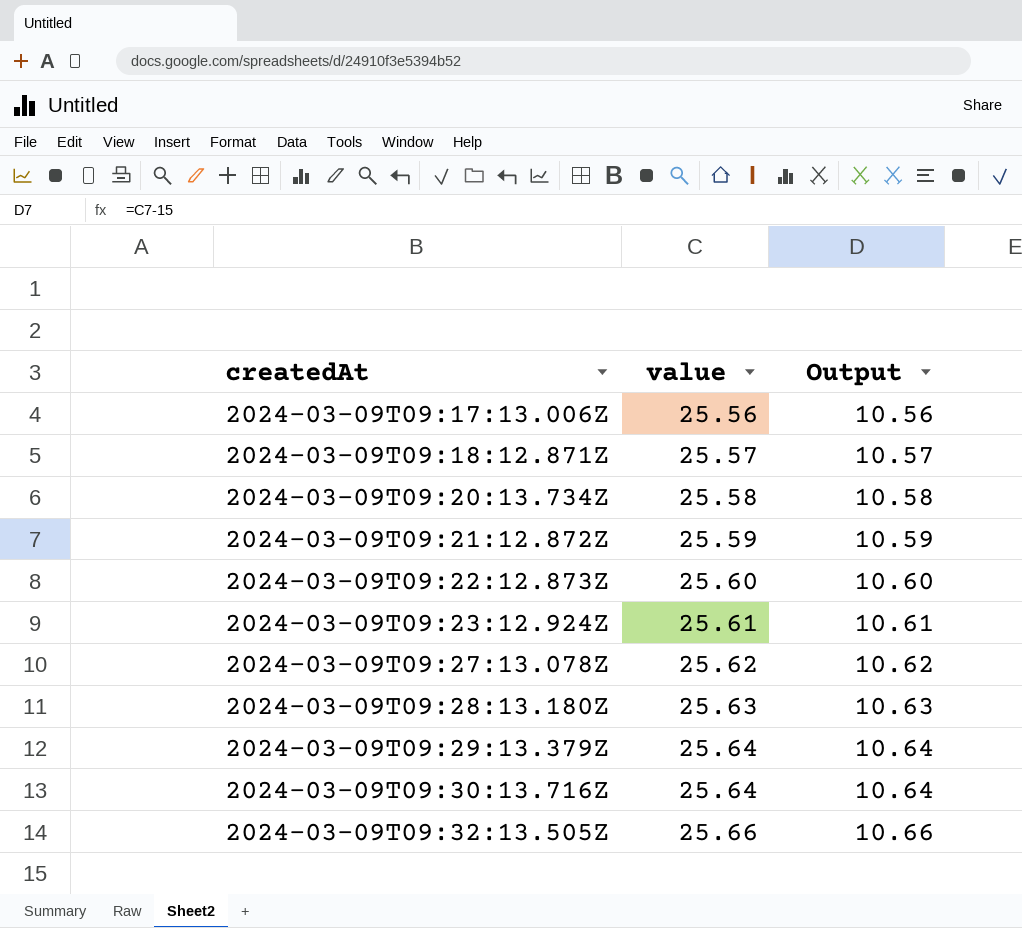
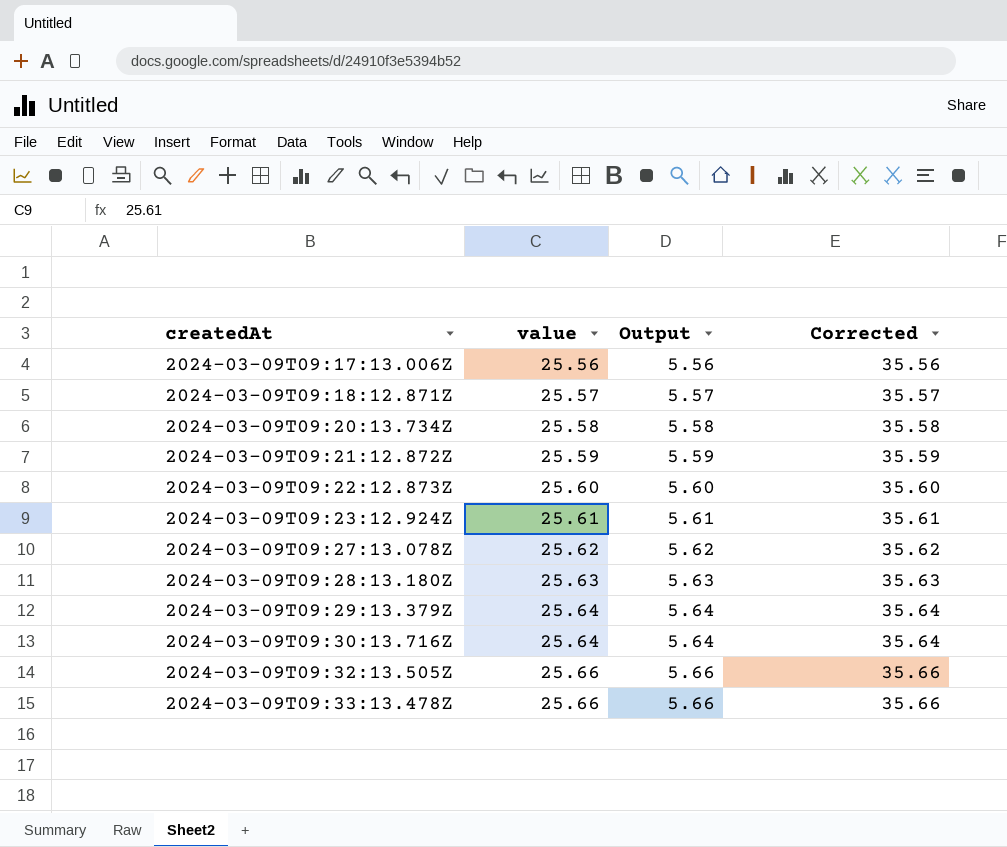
column Output | formula: [value] - 15 -> [value] - 20
column Corrected | formula: none -> [value] + 10
row 2024-03-09T09:33:13.478Z: none -> 25.66 | 5.66 | 35.66

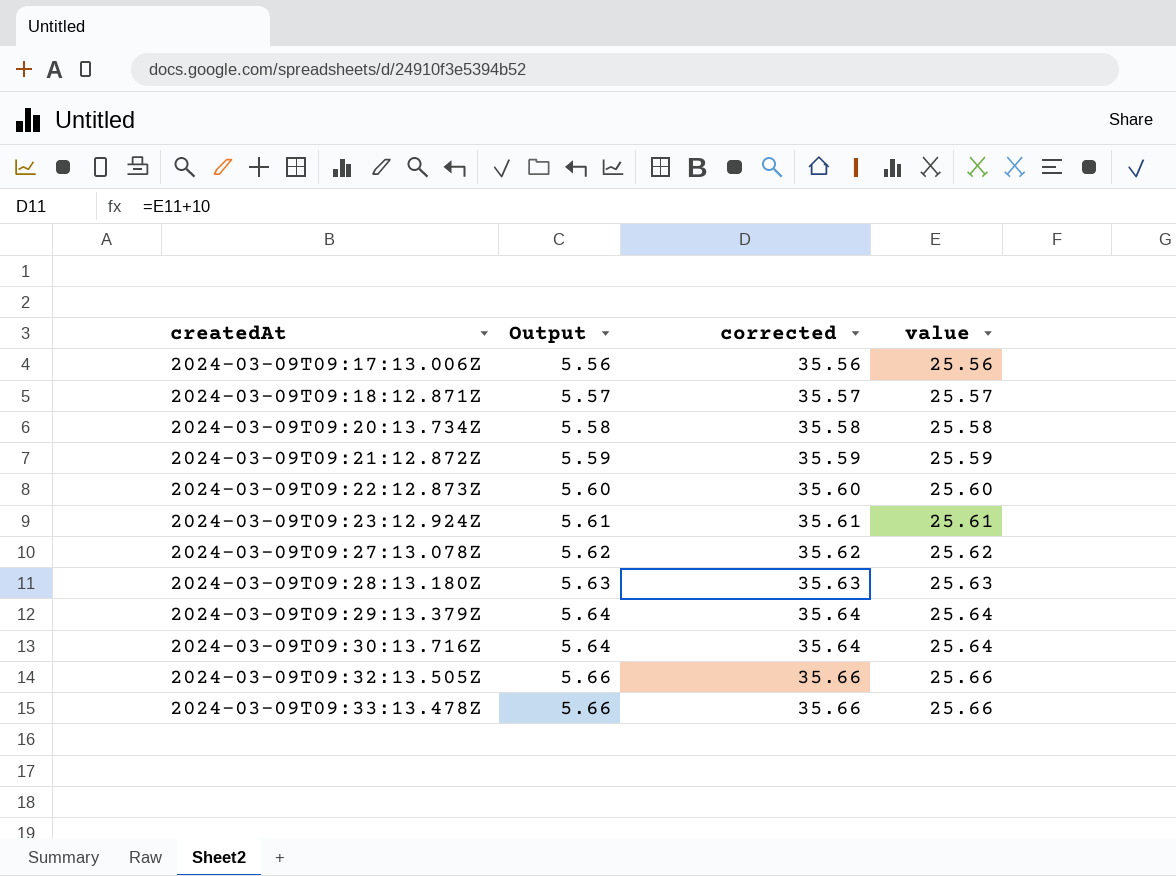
column name: Corrected -> corrected
column value | position: 2 -> 4

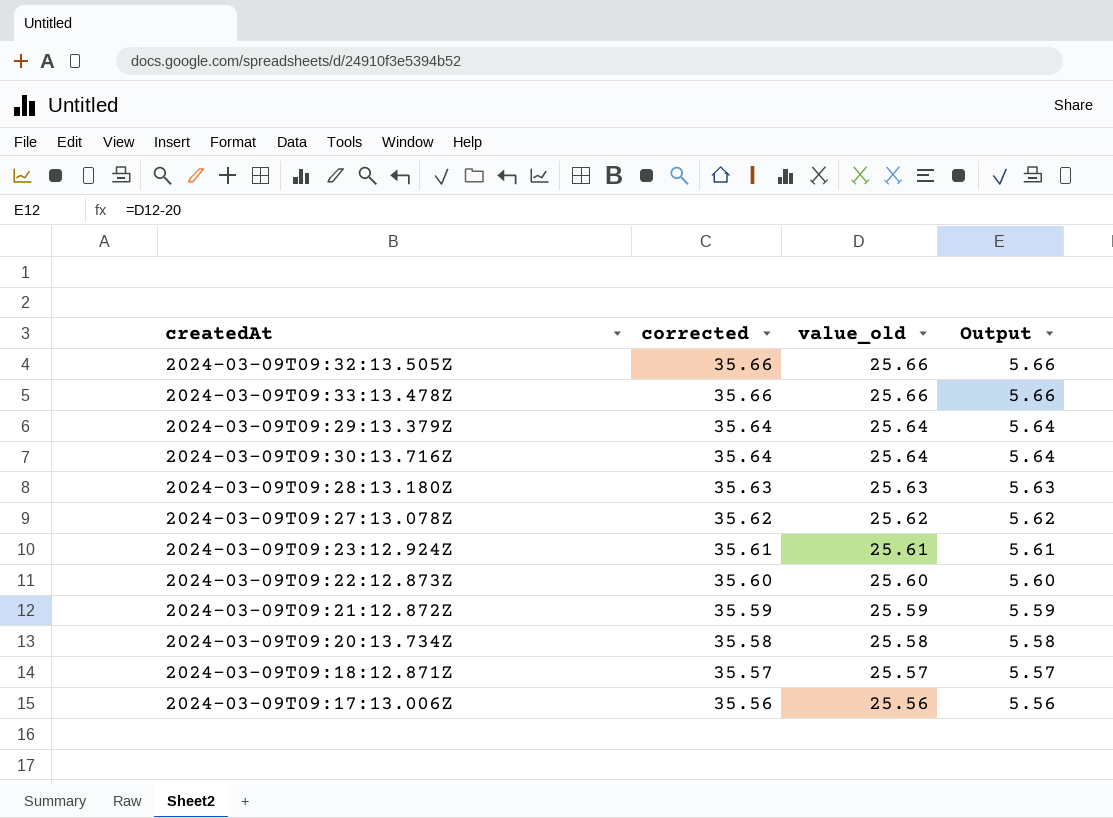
row order: createdAt ascending -> corrected descending
column name: value -> value_old
column Output | position: 2 -> 4

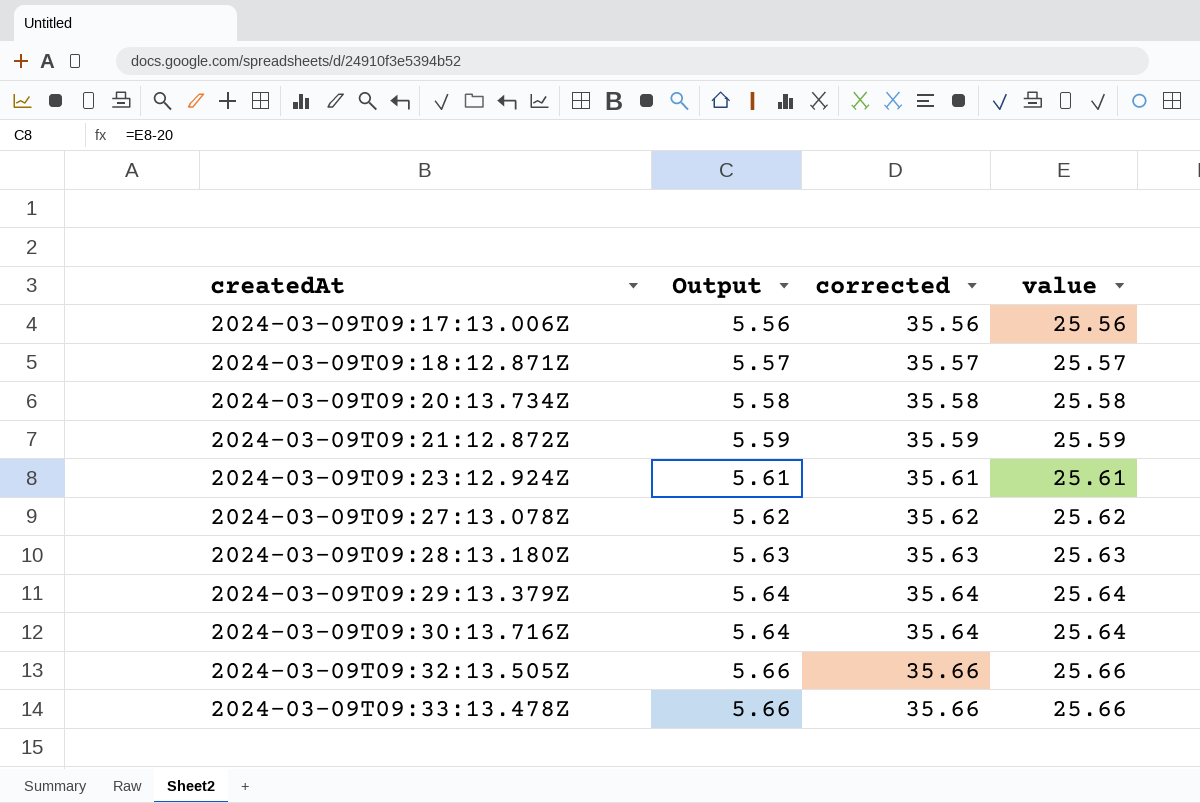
row order: corrected descending -> createdAt ascending
column Output | position: 4 -> 2
column name: value_old -> value
row 2024-03-09T09:22:12.873Z: 35.60 | 25.60 | 5.60 -> none

